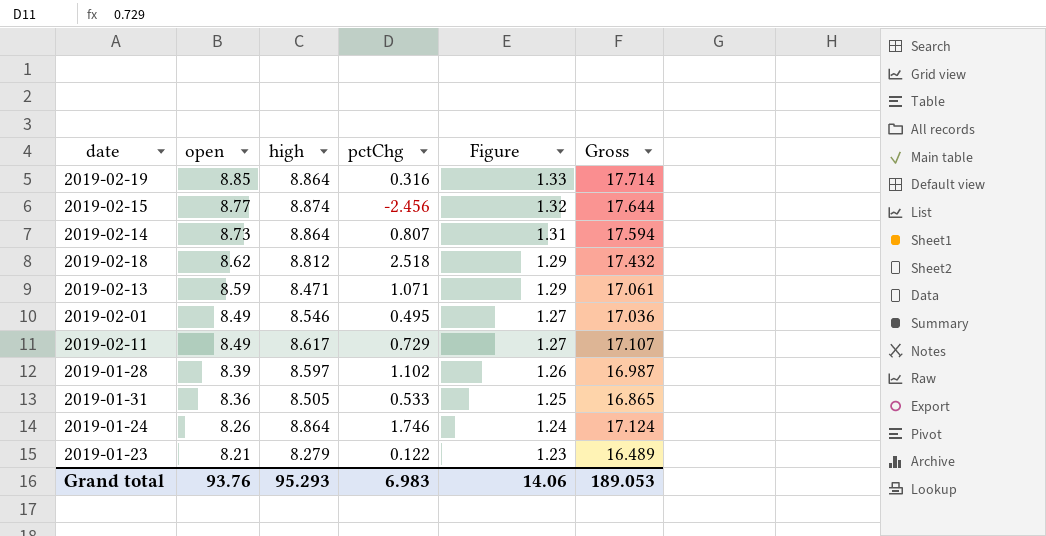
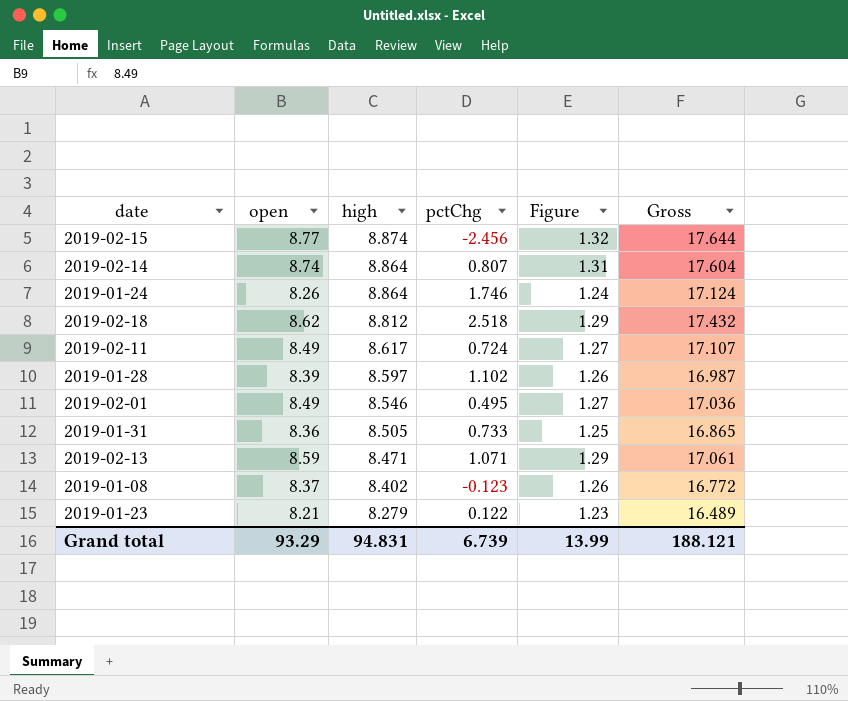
row order: open descending -> high descending
row 2019-02-19: 8.85 | 8.864 | 0.316 | 1.33 | 17.714 -> none
2019-02-14 | open: 8.73 -> 8.74
2019-02-14 | Gross: 17.594 -> 17.604
2019-02-11 | pctChg: 0.729 -> 0.724
2019-01-31 | pctChg: 0.533 -> 0.733
row 2019-01-08: none -> 8.37 | 8.402 | -0.123 | 1.26 | 16.772
Grand total | open: 93.76 -> 93.29
Grand total | high: 95.293 -> 94.831
Grand total | pctChg: 6.983 -> 6.739
Grand total | Figure: 14.06 -> 13.99
Grand total | Gross: 189.053 -> 188.121

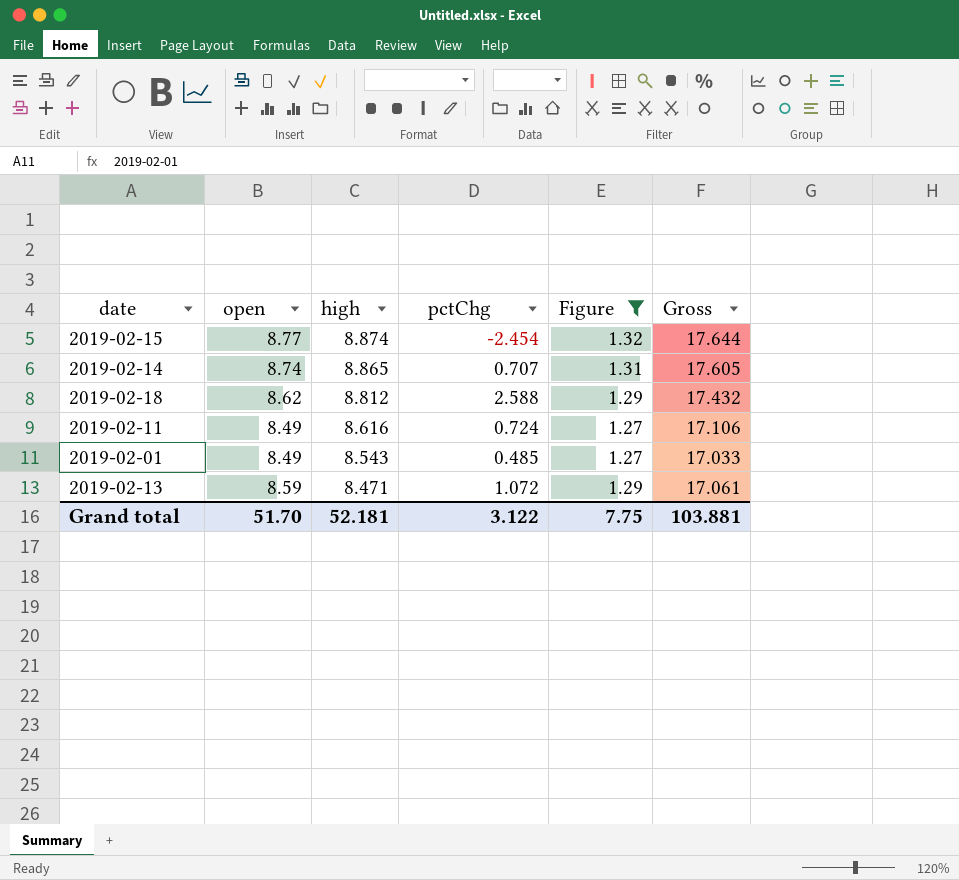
filter: none -> Figure >= 1.27
2019-02-15 | pctChg: -2.456 -> -2.454
2019-02-14 | high: 8.864 -> 8.865
2019-02-14 | pctChg: 0.807 -> 0.707
2019-02-14 | Gross: 17.604 -> 17.605
2019-02-18 | pctChg: 2.518 -> 2.588
2019-02-11 | high: 8.617 -> 8.616
2019-02-11 | Gross: 17.107 -> 17.106
2019-02-01 | high: 8.546 -> 8.543
2019-02-01 | pctChg: 0.495 -> 0.485
2019-02-01 | Gross: 17.036 -> 17.033
2019-02-13 | pctChg: 1.071 -> 1.072
Grand total | open: 93.29 -> 51.70
Grand total | high: 94.831 -> 52.181
Grand total | pctChg: 6.739 -> 3.122
Grand total | Figure: 13.99 -> 7.75
Grand total | Gross: 188.121 -> 103.881

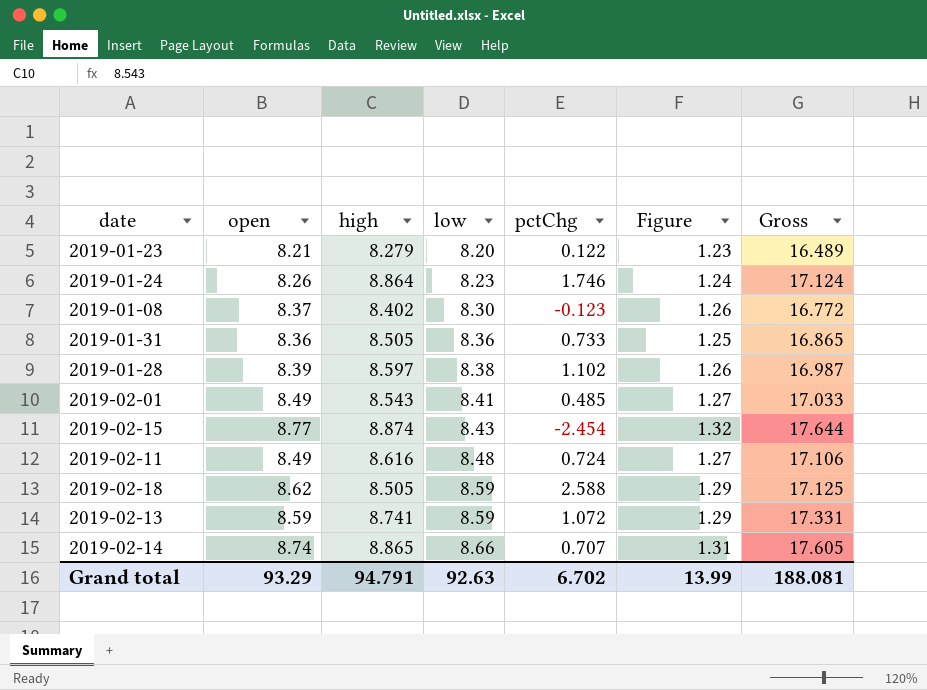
filter: Figure >= 1.27 -> none
row order: high descending -> low ascending
column low | position: none -> 4
2019-02-18 | high: 8.812 -> 8.505
2019-02-18 | Gross: 17.432 -> 17.125
2019-02-13 | high: 8.471 -> 8.741
2019-02-13 | Gross: 17.061 -> 17.331
Grand total | open: 51.70 -> 93.29
Grand total | high: 52.181 -> 94.791
Grand total | pctChg: 3.122 -> 6.702
Grand total | Figure: 7.75 -> 13.99
Grand total | Gross: 103.881 -> 188.081

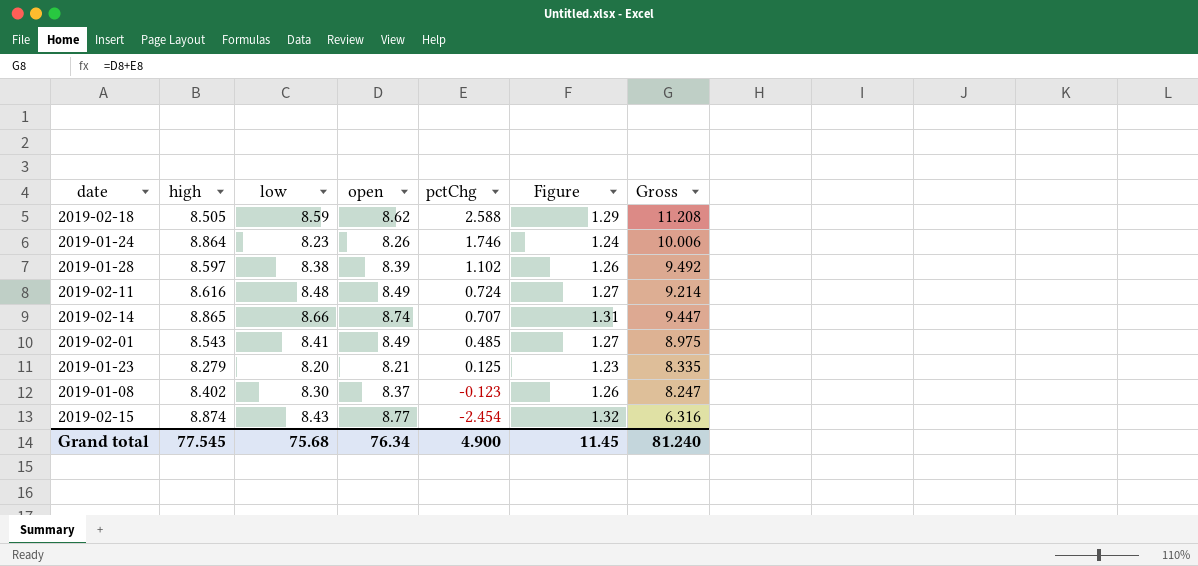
row order: low ascending -> pctChg descending
column open | position: 2 -> 4
column Gross | formula: [open] + [high] -> [open] + [pctChg]
row 2019-01-31: 8.36 | 8.505 | 8.36 | 0.733 | 1.25 | 16.865 -> none
row 2019-02-13: 8.59 | 8.741 | 8.59 | 1.072 | 1.29 | 17.331 -> none
2019-01-23 | pctChg: 0.122 -> 0.125
Grand total | high: 94.791 -> 77.545
Grand total | low: 92.63 -> 75.68
Grand total | open: 93.29 -> 76.34
Grand total | pctChg: 6.702 -> 4.900
Grand total | Figure: 13.99 -> 11.45
Grand total | Gross: 188.081 -> 81.240

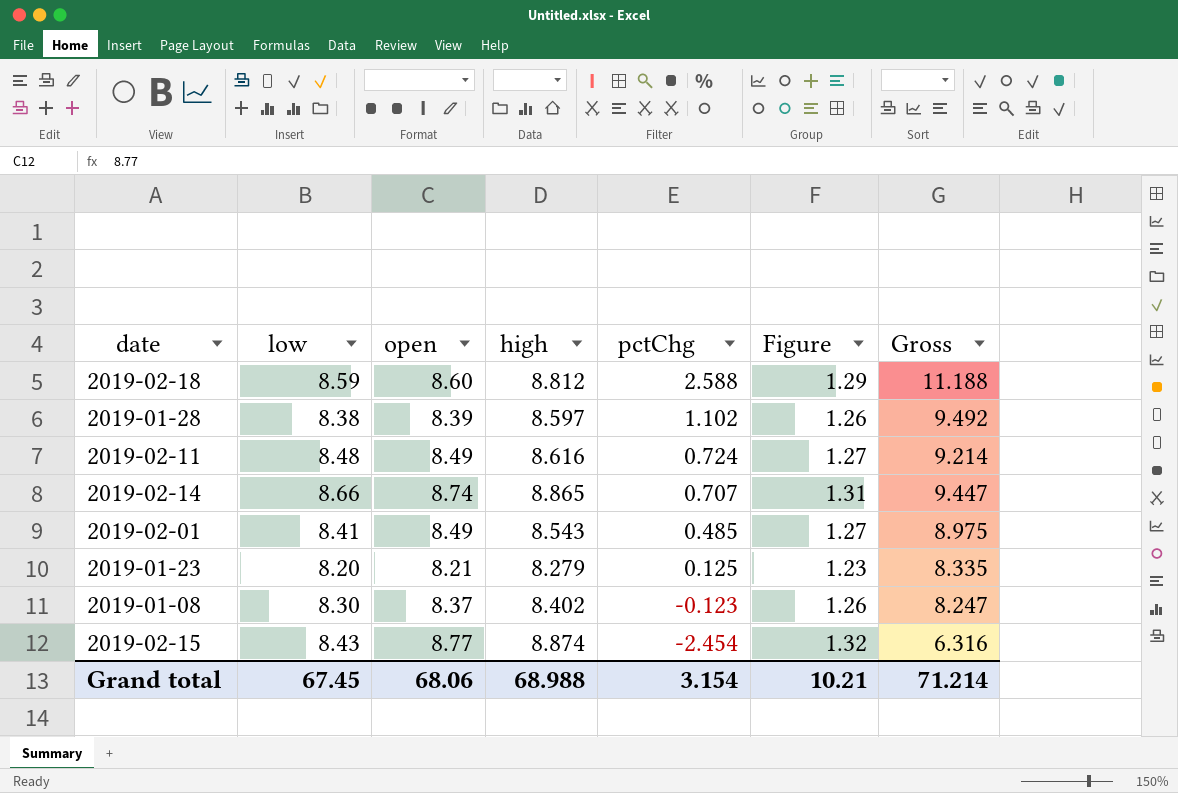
column high | position: 2 -> 4
row 2019-01-24: 8.864 | 8.23 | 8.26 | 1.746 | 1.24 | 10.006 -> none
2019-02-18 | open: 8.62 -> 8.60
2019-02-18 | high: 8.505 -> 8.812
2019-02-18 | Gross: 11.208 -> 11.188
Grand total | low: 75.68 -> 67.45
Grand total | open: 76.34 -> 68.06
Grand total | high: 77.545 -> 68.988
Grand total | pctChg: 4.900 -> 3.154
Grand total | Figure: 11.45 -> 10.21
Grand total | Gross: 81.240 -> 71.214

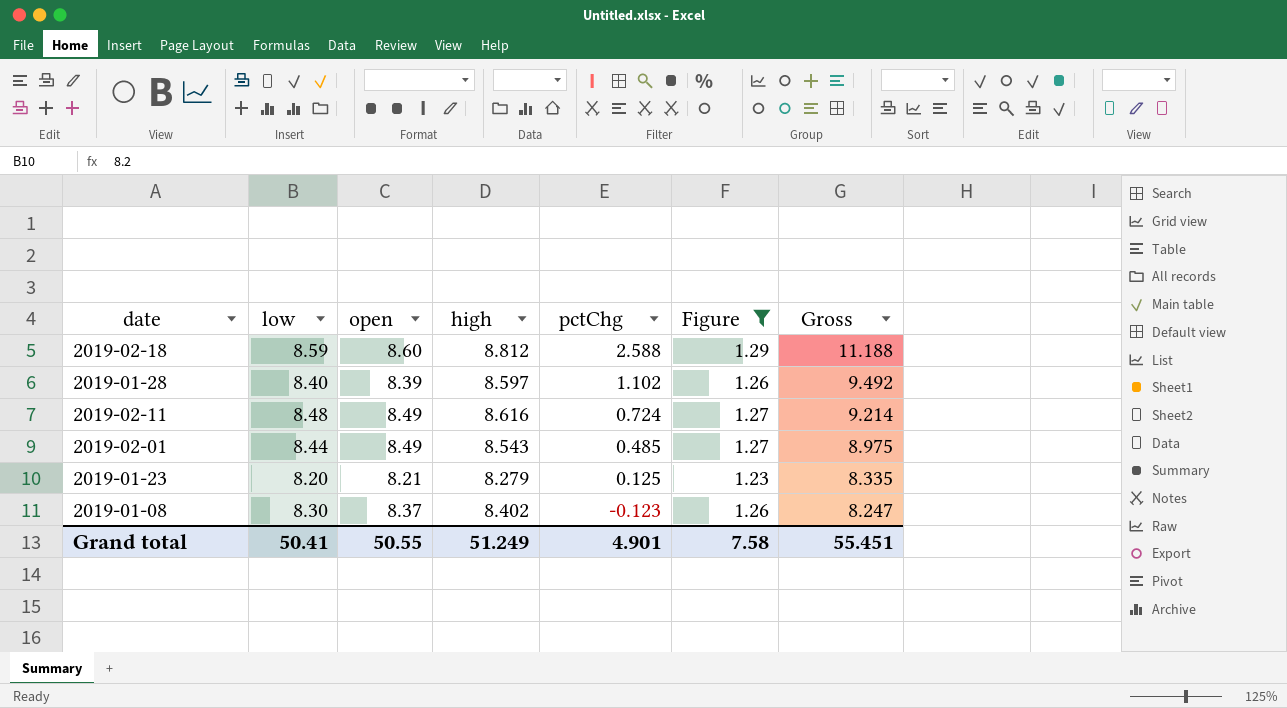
filter: none -> Figure <= 1.29
2019-01-28 | low: 8.38 -> 8.40
2019-02-01 | low: 8.41 -> 8.44
Grand total | low: 67.45 -> 50.41
Grand total | open: 68.06 -> 50.55
Grand total | high: 68.988 -> 51.249
Grand total | pctChg: 3.154 -> 4.901
Grand total | Figure: 10.21 -> 7.58
Grand total | Gross: 71.214 -> 55.451

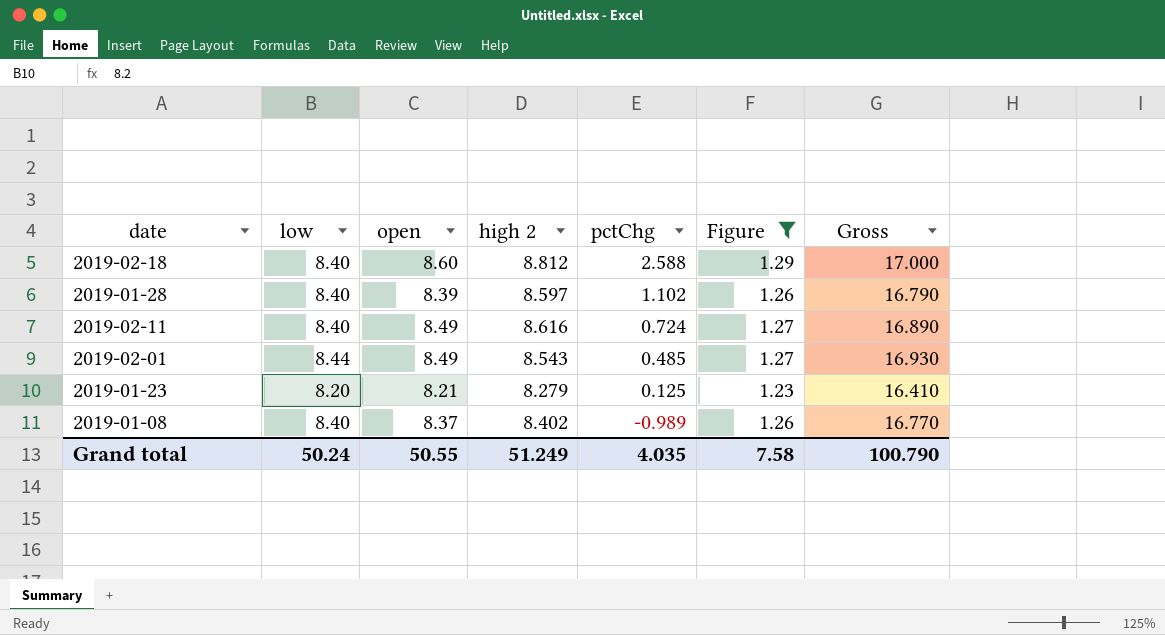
column name: high -> high 2
column Gross | formula: [open] + [pctChg] -> [low] + [open]
2019-02-18 | low: 8.59 -> 8.40
2019-02-11 | low: 8.48 -> 8.40
2019-01-08 | low: 8.30 -> 8.40
2019-01-08 | pctChg: -0.123 -> -0.989
Grand total | low: 50.41 -> 50.24
Grand total | pctChg: 4.901 -> 4.035
Grand total | Gross: 55.451 -> 100.790

